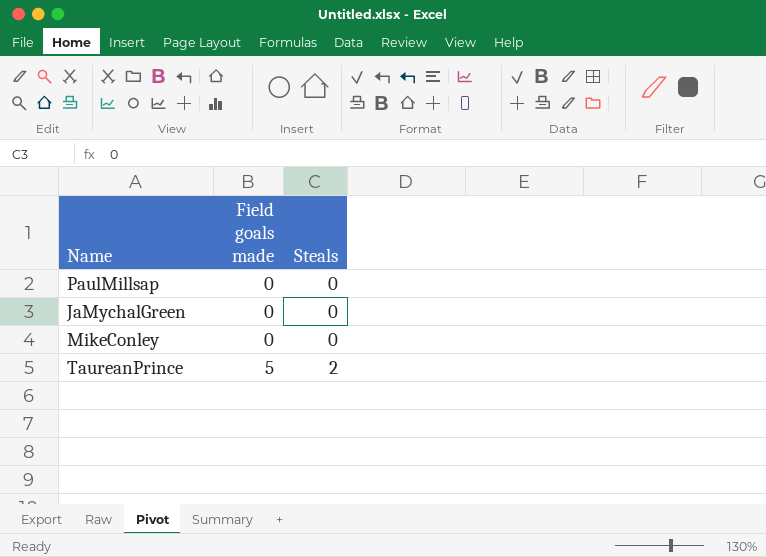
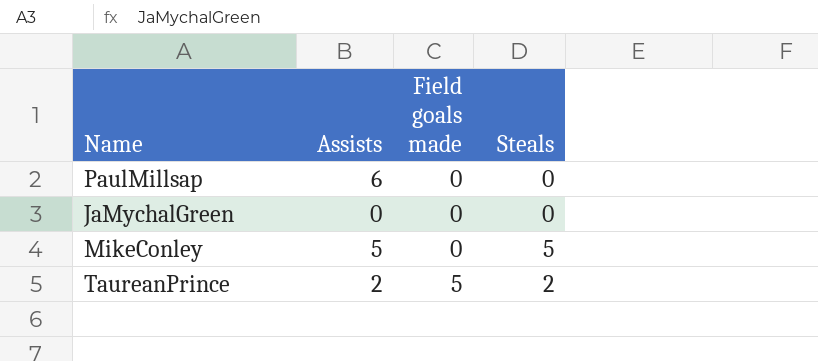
column Assists | position: none -> 2
MikeConley | Steals: 0 -> 5

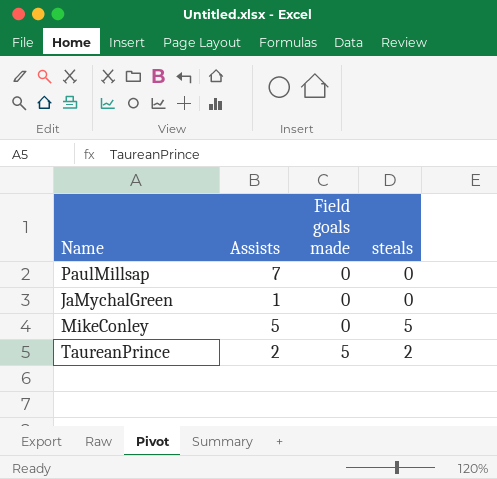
column name: Steals -> steals
PaulMillsap | Assists: 6 -> 7
JaMychalGreen | Assists: 0 -> 1

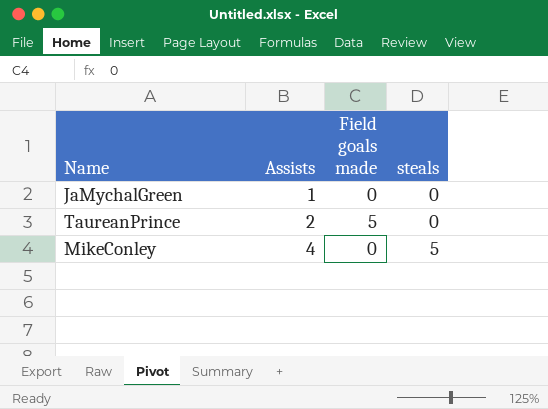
row order: Field goals made ascending -> Assists ascending
row PaulMillsap: 7 | 0 | 0 -> none
TaureanPrince | steals: 2 -> 0
MikeConley | Assists: 5 -> 4

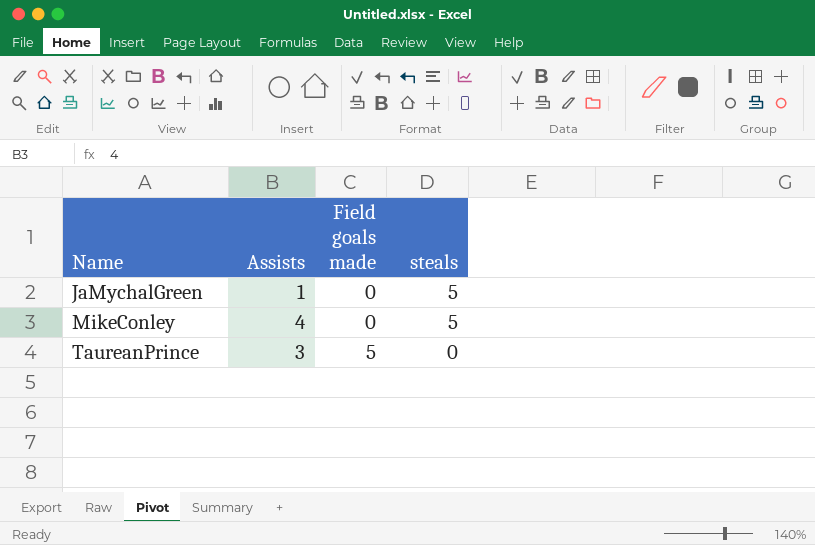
row order: Assists ascending -> Name ascending
JaMychalGreen | steals: 0 -> 5
TaureanPrince | Assists: 2 -> 3

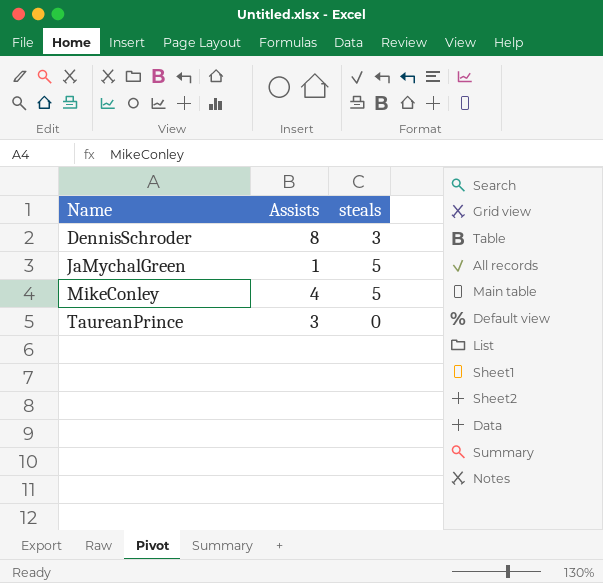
column Field goals made | position: 3 -> none
row DennisSchroder: none -> 8 | 3

